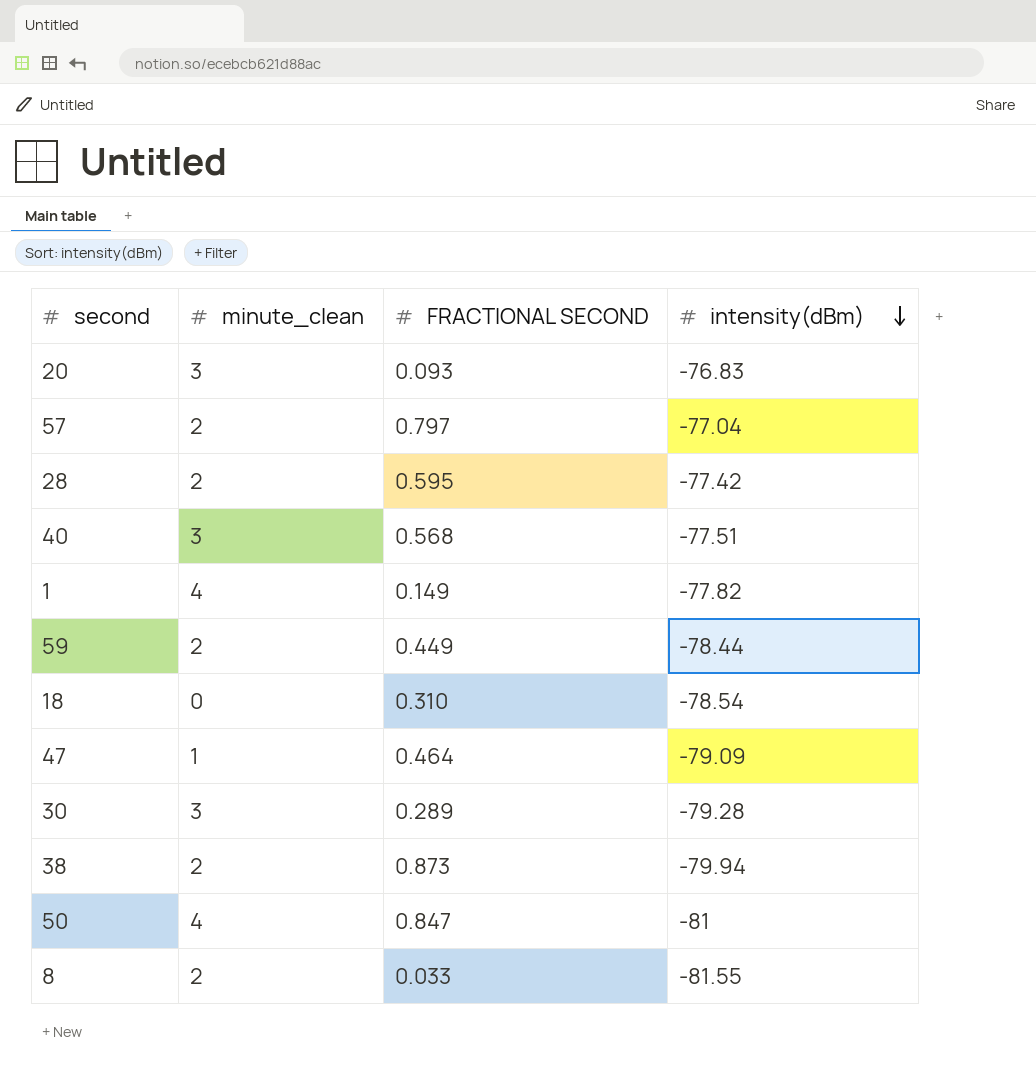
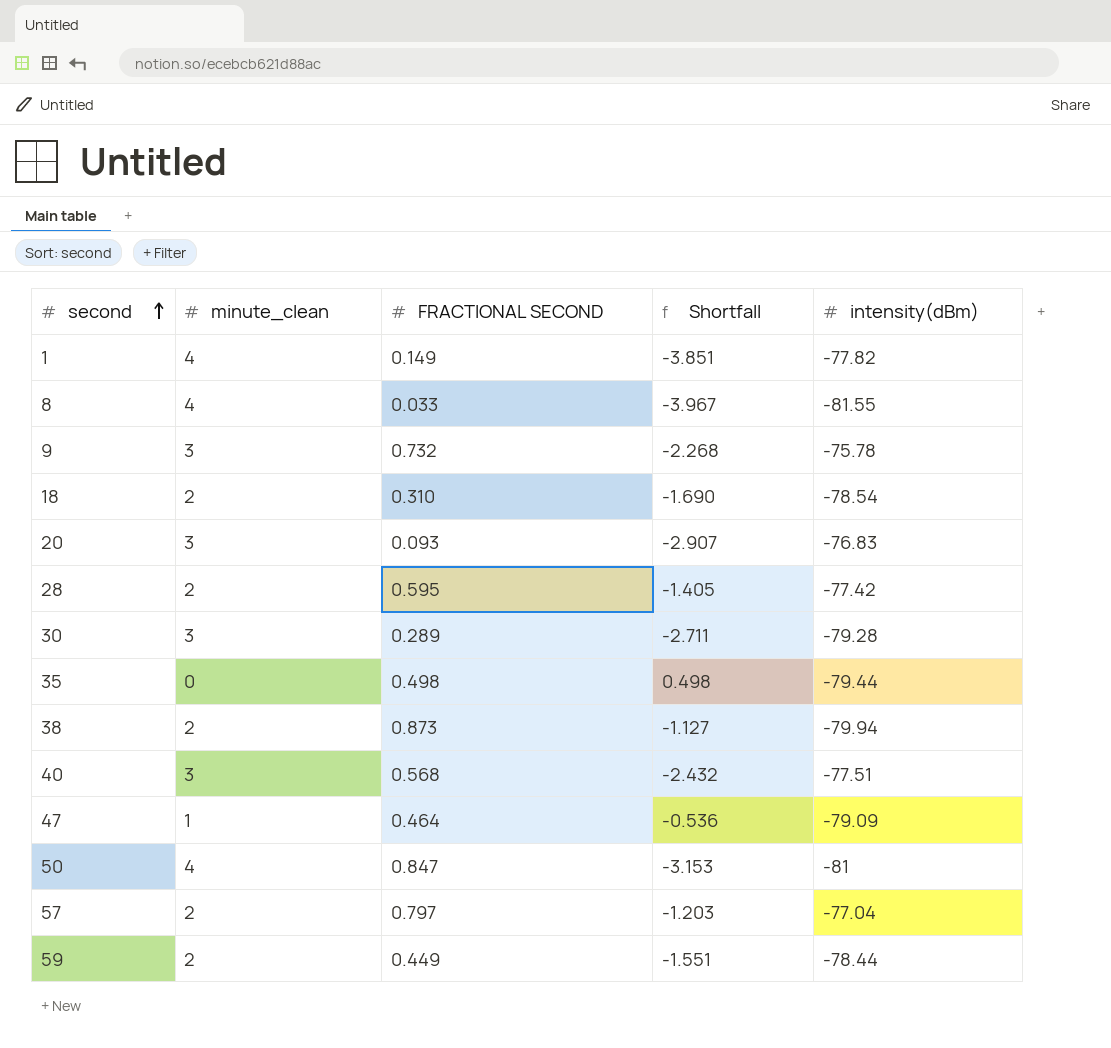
row order: intensity(dBm) descending -> second ascending
column Shortfall | formula: none -> [FRACTIONAL SECOND] - [minute_clean]
8 | minute_clean: 2 -> 4
row 9: none -> 3 | 0.732 | -2.268 | -75.78
18 | minute_clean: 0 -> 2
row 35: none -> 0 | 0.498 | 0.498 | -79.44

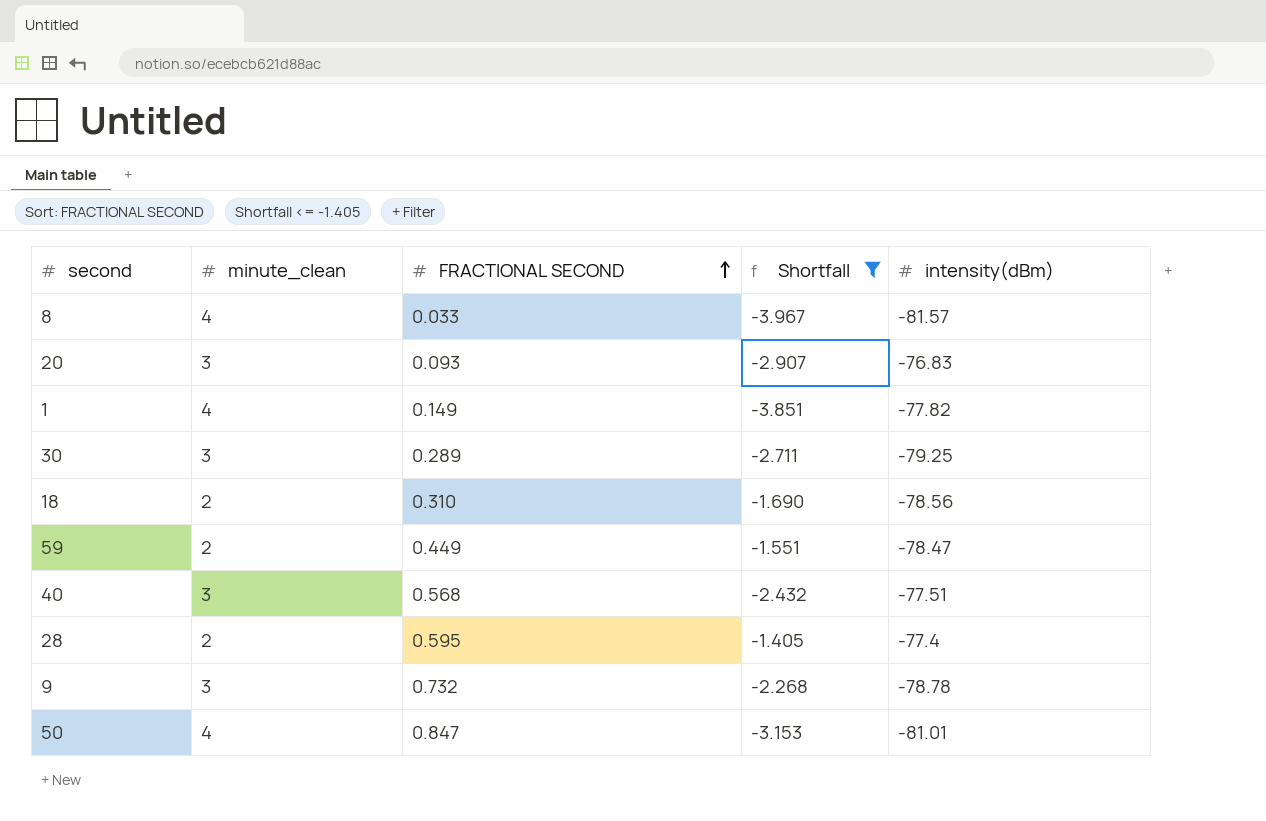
filter: none -> Shortfall <= -1.405
row order: second ascending -> FRACTIONAL SECOND ascending
8 | intensity(dBm): -81.55 -> -81.57
30 | intensity(dBm): -79.28 -> -79.25
18 | intensity(dBm): -78.54 -> -78.56
59 | intensity(dBm): -78.44 -> -78.47
28 | intensity(dBm): -77.42 -> -77.4
9 | intensity(dBm): -75.78 -> -78.78
50 | intensity(dBm): -81 -> -81.01

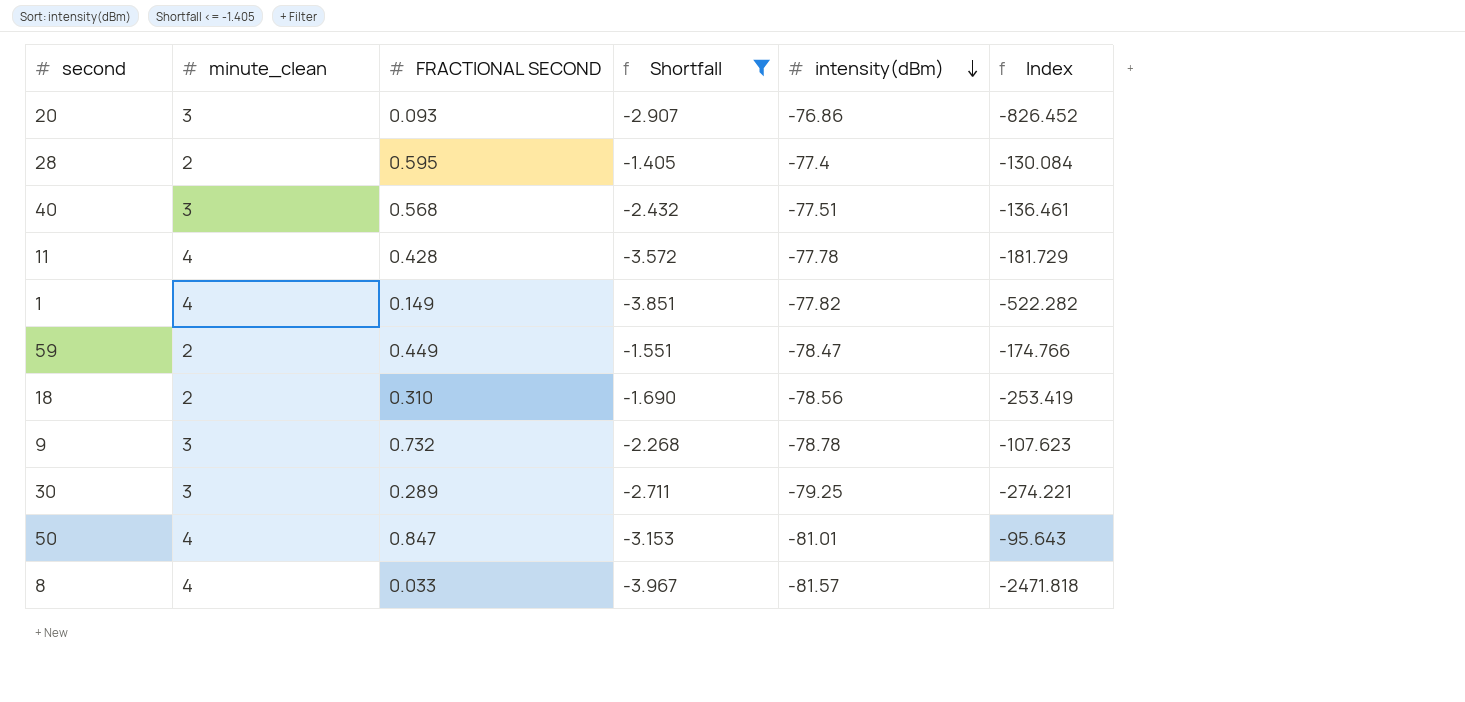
row order: FRACTIONAL SECOND ascending -> intensity(dBm) descending
column Index | formula: none -> [intensity(dBm)] / [FRACTIONAL SECOND]
20 | intensity(dBm): -76.83 -> -76.86
row 11: none -> 4 | 0.428 | -3.572 | -77.78 | -181.729

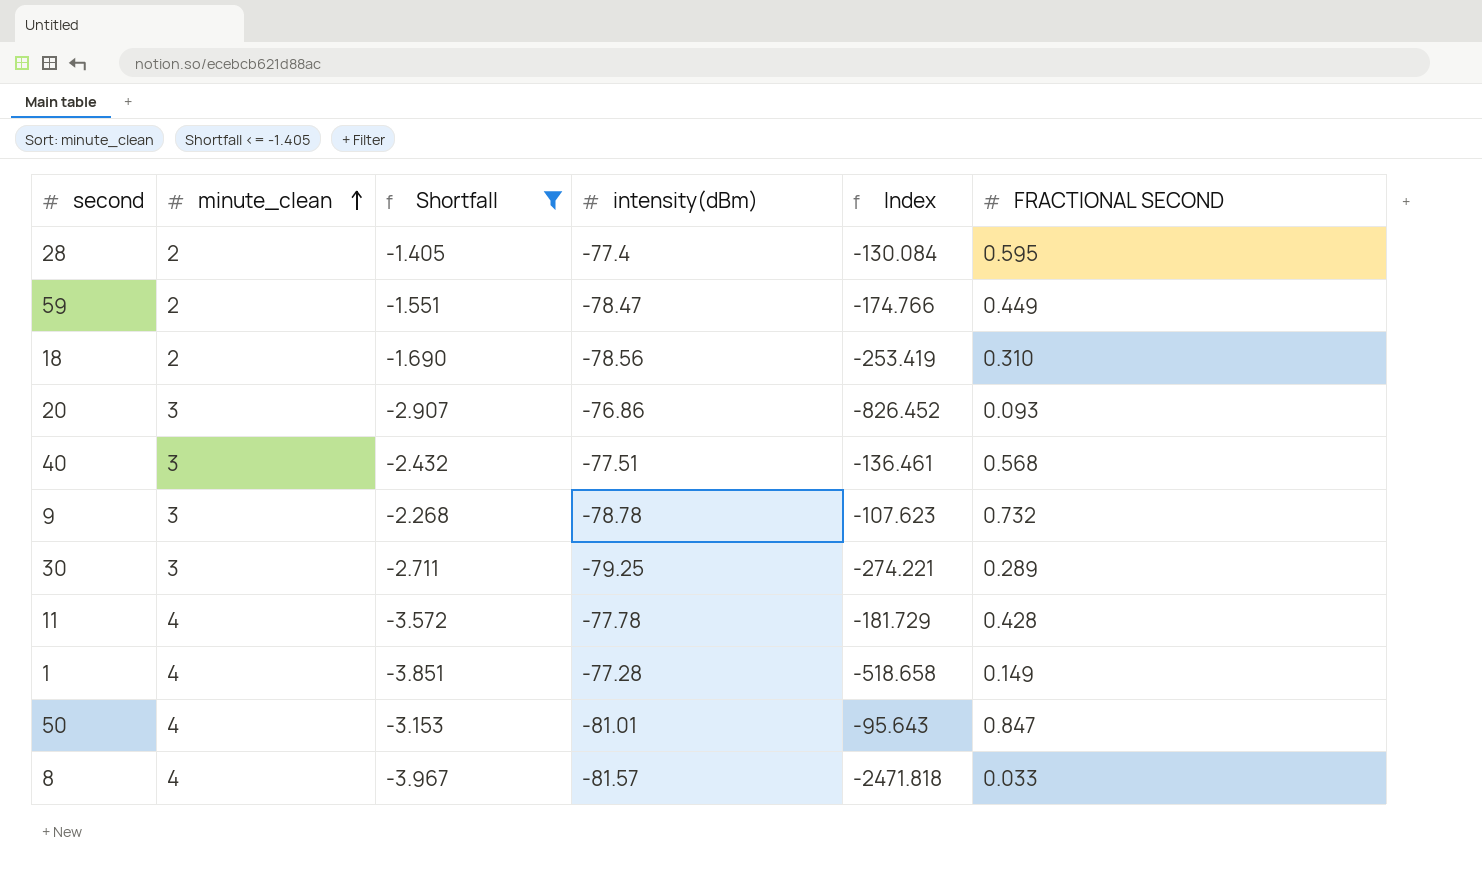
row order: intensity(dBm) descending -> minute_clean ascending
column FRACTIONAL SECOND | position: 3 -> 6
1 | intensity(dBm): -77.82 -> -77.28
1 | Index: -522.282 -> -518.658

